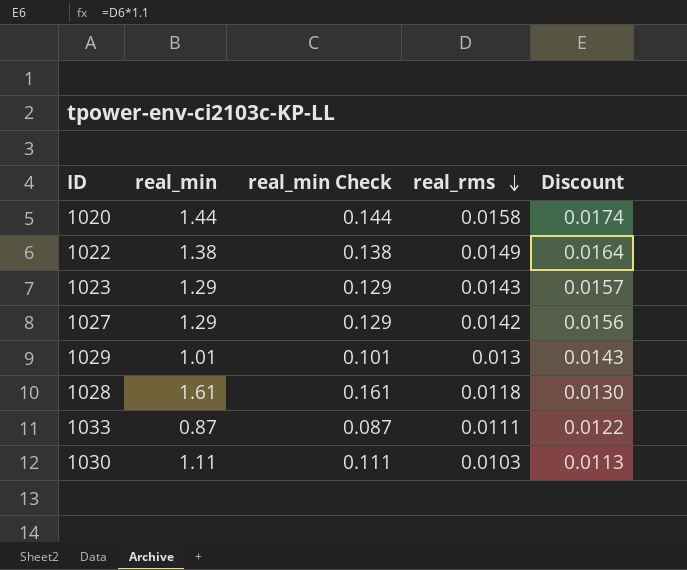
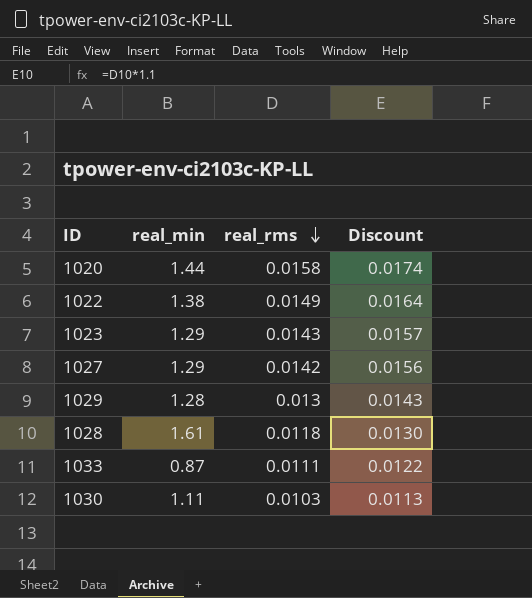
column real_min Check | formula: [real_min] * 0.1 -> none
1029 | real_min: 1.01 -> 1.28

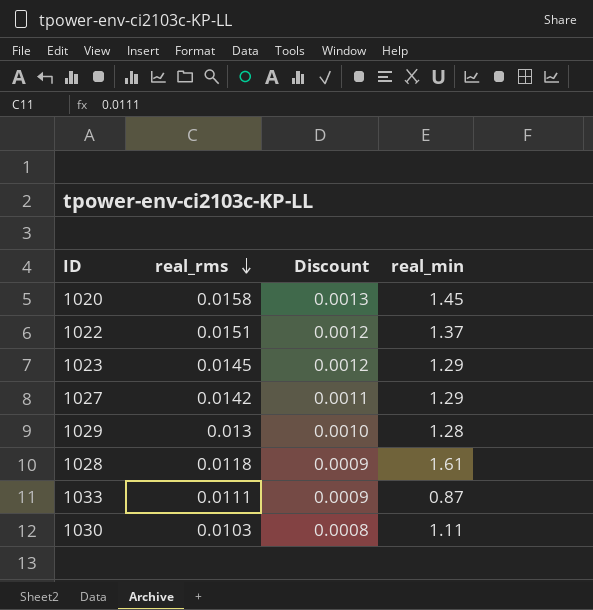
column Discount | formula: [real_rms] * 1.1 -> [real_rms] * 0.08
column real_min | position: 2 -> 4
1020 | real_min: 1.44 -> 1.45
1022 | real_rms: 0.0149 -> 0.0151
1022 | real_min: 1.38 -> 1.37
1023 | real_rms: 0.0143 -> 0.0145

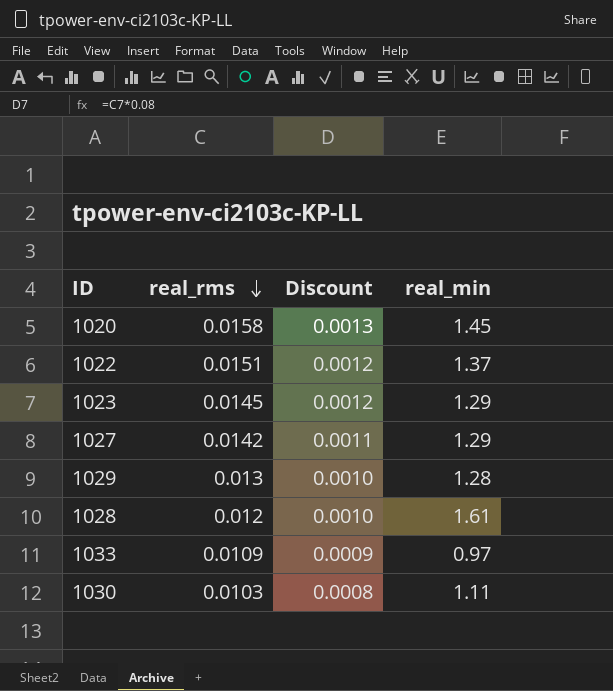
1028 | real_rms: 0.0118 -> 0.012
1028 | Discount: 0.0009 -> 0.0010
1033 | real_rms: 0.0111 -> 0.0109
1033 | real_min: 0.87 -> 0.97

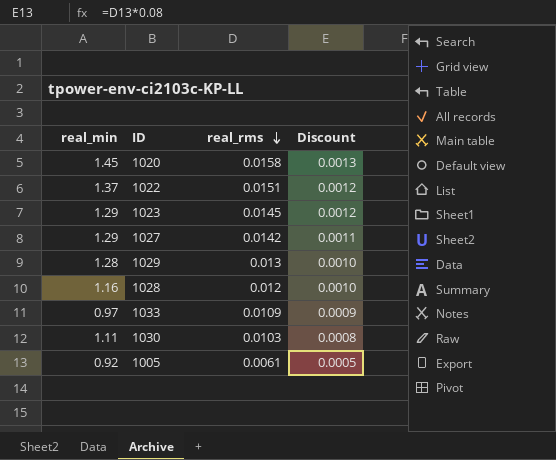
column real_min | position: 4 -> 1
1028 | real_min: 1.61 -> 1.16
row 1005: none -> 0.92 | 0.0061 | 0.0005

